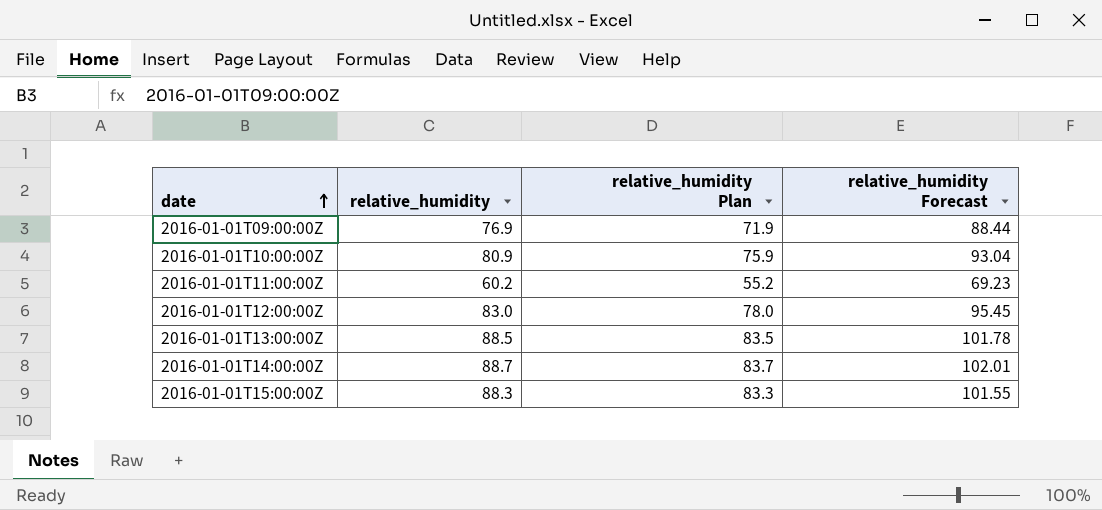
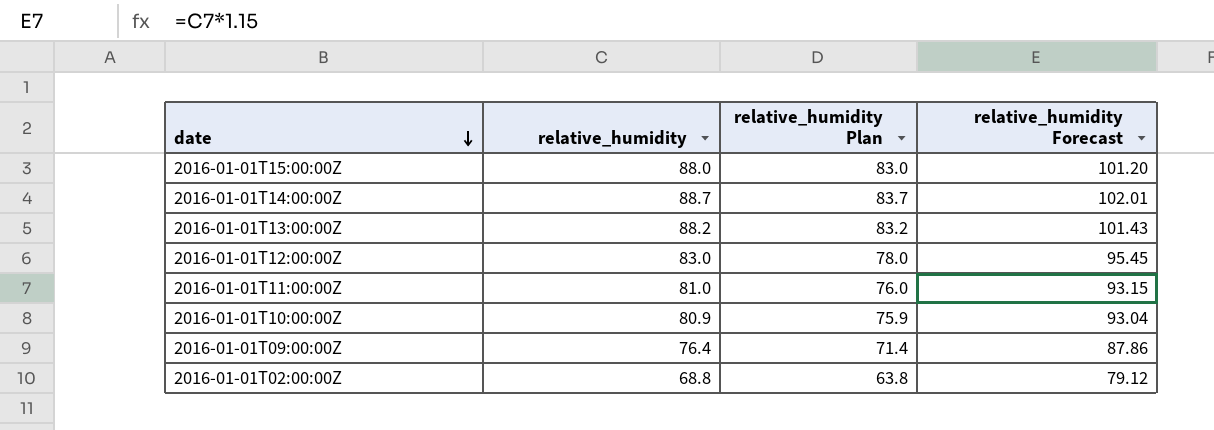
row order: date ascending -> date descending
2016-01-01T15:00:00Z | relative_humidity: 88.3 -> 88.0
2016-01-01T15:00:00Z | relative_humidity Plan: 83.3 -> 83.0
2016-01-01T15:00:00Z | relative_humidity Forecast: 101.55 -> 101.20
2016-01-01T13:00:00Z | relative_humidity: 88.5 -> 88.2
2016-01-01T13:00:00Z | relative_humidity Plan: 83.5 -> 83.2
2016-01-01T13:00:00Z | relative_humidity Forecast: 101.78 -> 101.43
2016-01-01T11:00:00Z | relative_humidity: 60.2 -> 81.0
2016-01-01T11:00:00Z | relative_humidity Plan: 55.2 -> 76.0
2016-01-01T11:00:00Z | relative_humidity Forecast: 69.23 -> 93.15
2016-01-01T09:00:00Z | relative_humidity: 76.9 -> 76.4
2016-01-01T09:00:00Z | relative_humidity Plan: 71.9 -> 71.4
2016-01-01T09:00:00Z | relative_humidity Forecast: 88.44 -> 87.86
row 2016-01-01T02:00:00Z: none -> 68.8 | 63.8 | 79.12

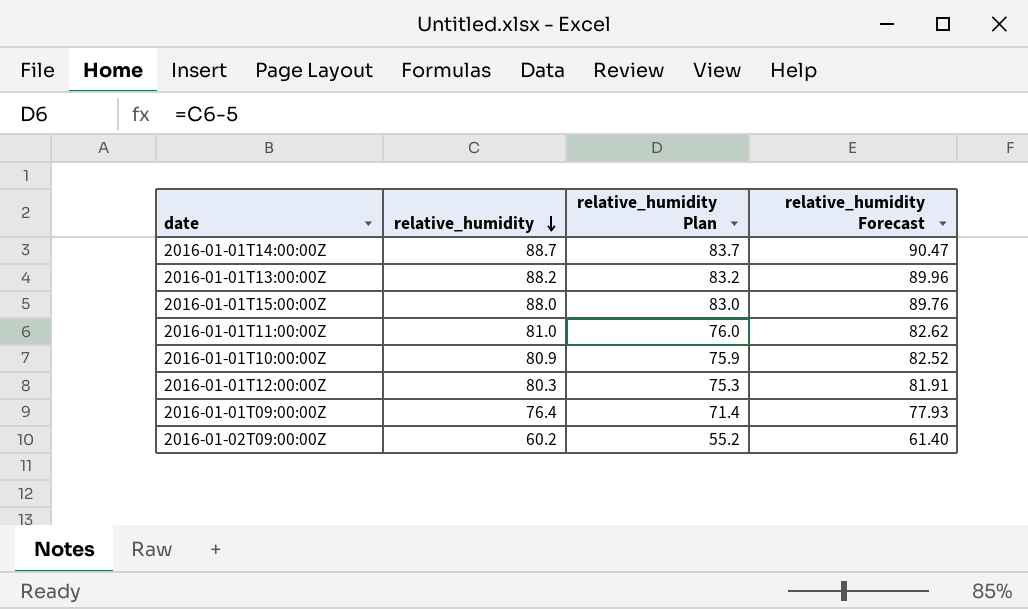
row order: date descending -> relative_humidity descending
column relative_humidity Forecast | formula: [relative_humidity] * 1.15 -> [relative_humidity] * 1.02
row 2016-01-01T02:00:00Z: 68.8 | 63.8 | 79.12 -> none
2016-01-01T12:00:00Z | relative_humidity: 83.0 -> 80.3
2016-01-01T12:00:00Z | relative_humidity Plan: 78.0 -> 75.3
row 2016-01-02T09:00:00Z: none -> 60.2 | 55.2 | 61.40

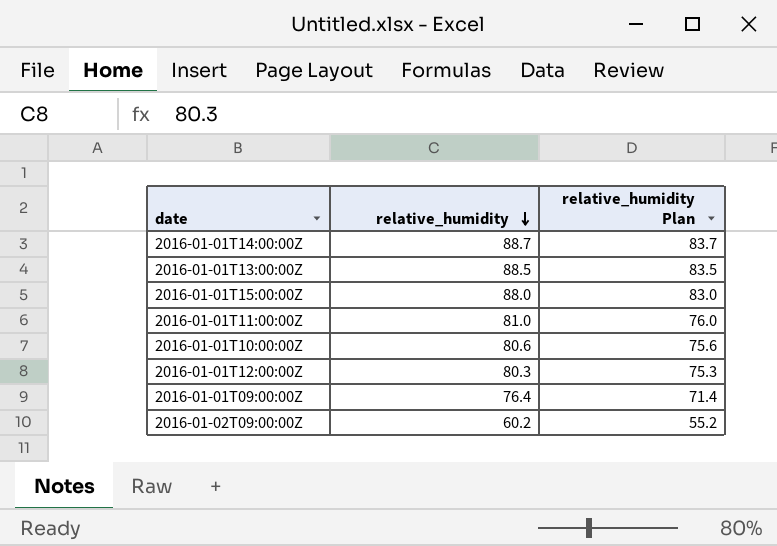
column relative_humidity Forecast | formula: [relative_humidity] * 1.02 -> none
2016-01-01T13:00:00Z | relative_humidity: 88.2 -> 88.5
2016-01-01T13:00:00Z | relative_humidity Plan: 83.2 -> 83.5
2016-01-01T10:00:00Z | relative_humidity: 80.9 -> 80.6
2016-01-01T10:00:00Z | relative_humidity Plan: 75.9 -> 75.6

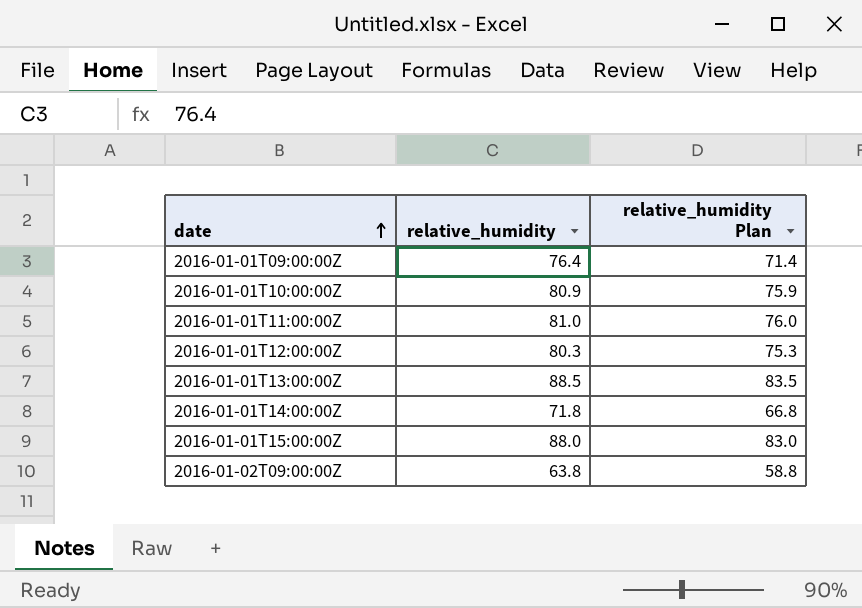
row order: relative_humidity descending -> date ascending
2016-01-01T10:00:00Z | relative_humidity: 80.6 -> 80.9
2016-01-01T10:00:00Z | relative_humidity Plan: 75.6 -> 75.9
2016-01-01T14:00:00Z | relative_humidity: 88.7 -> 71.8
2016-01-01T14:00:00Z | relative_humidity Plan: 83.7 -> 66.8
2016-01-02T09:00:00Z | relative_humidity: 60.2 -> 63.8
2016-01-02T09:00:00Z | relative_humidity Plan: 55.2 -> 58.8

